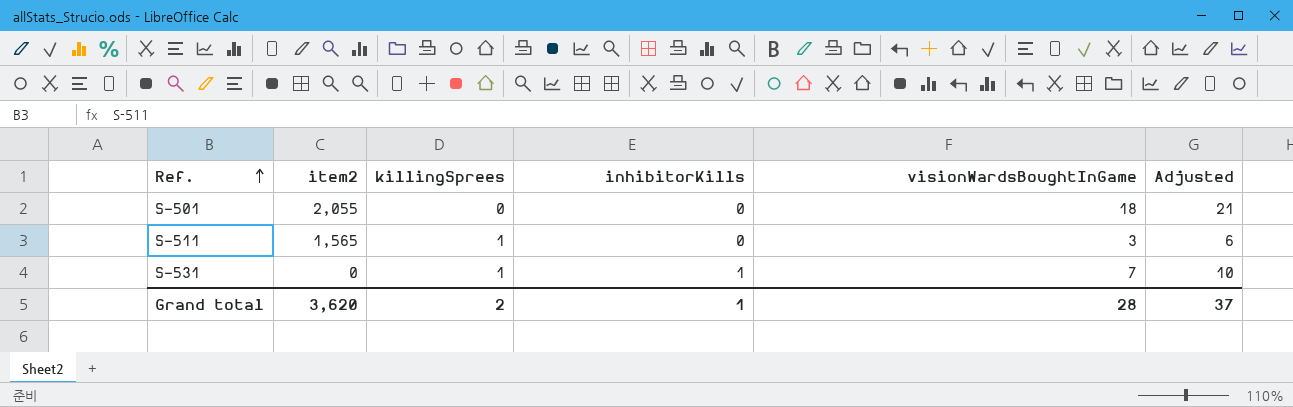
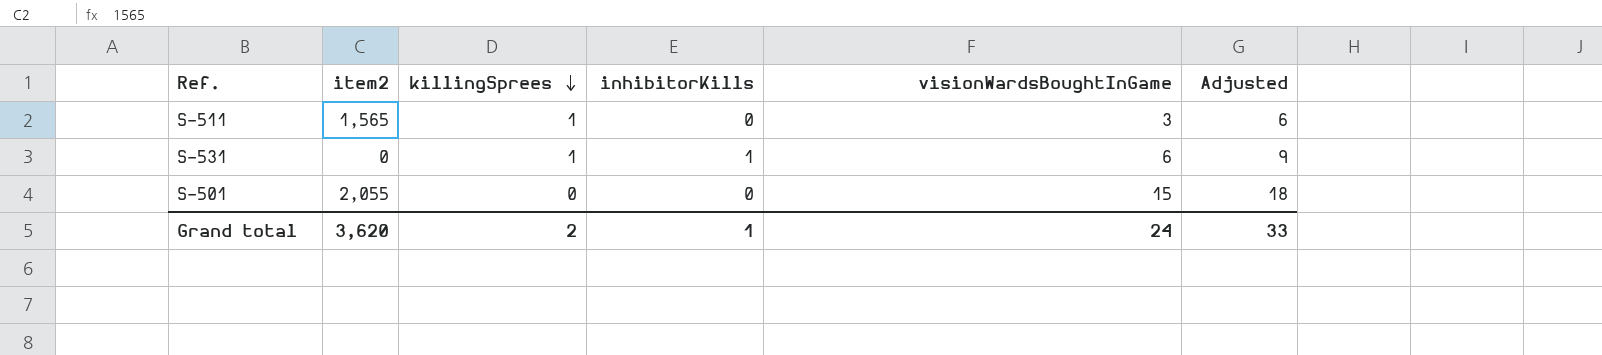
row order: Ref. ascending -> killingSprees descending
S-531 | visionWardsBoughtInGame: 7 -> 6
S-531 | Adjusted: 10 -> 9
S-501 | visionWardsBoughtInGame: 18 -> 15
S-501 | Adjusted: 21 -> 18
Grand total | visionWardsBoughtInGame: 28 -> 24
Grand total | Adjusted: 37 -> 33

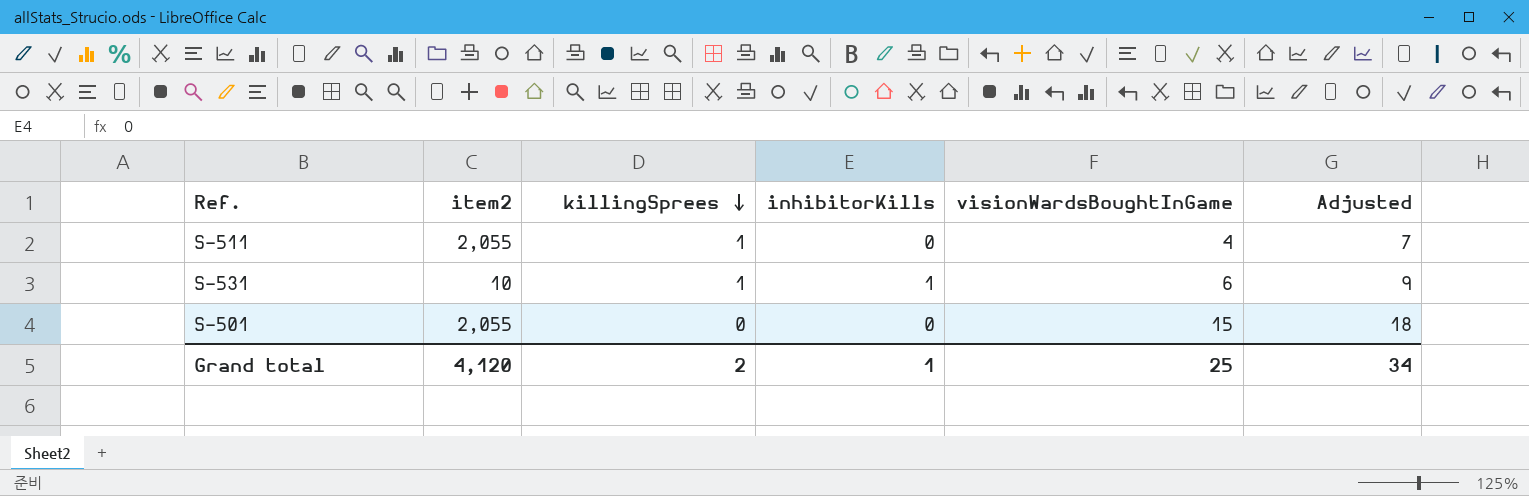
S-511 | item2: 1,565 -> 2,055
S-511 | visionWardsBoughtInGame: 3 -> 4
S-511 | Adjusted: 6 -> 7
S-531 | item2: 0 -> 10
Grand total | item2: 3,620 -> 4,120
Grand total | visionWardsBoughtInGame: 24 -> 25
Grand total | Adjusted: 33 -> 34

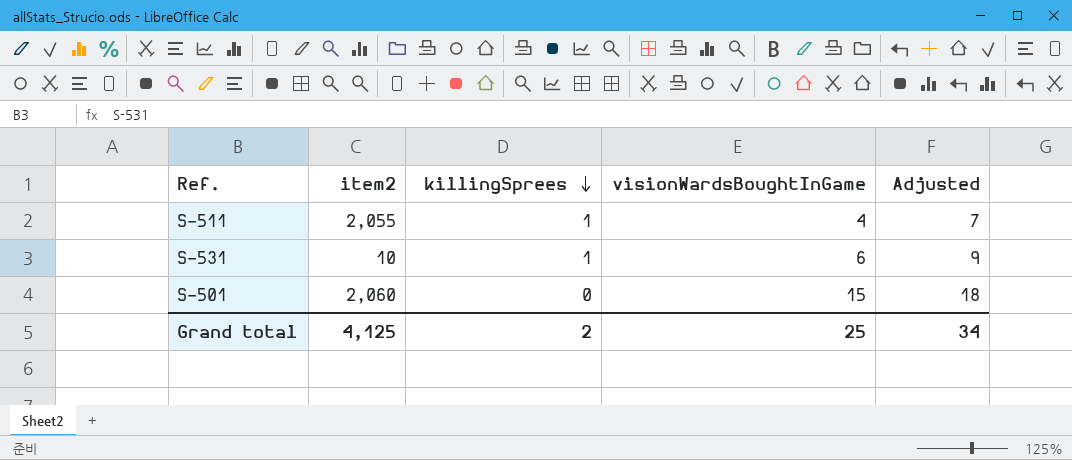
column inhibitorKills | position: 4 -> none
S-501 | item2: 2,055 -> 2,060
Grand total | item2: 4,120 -> 4,125

